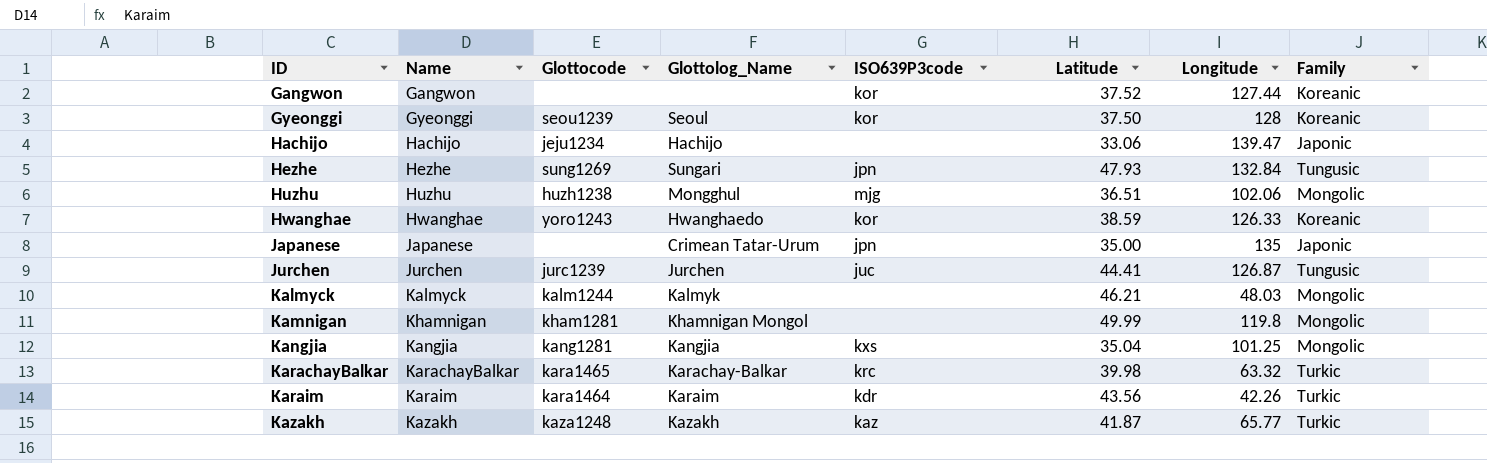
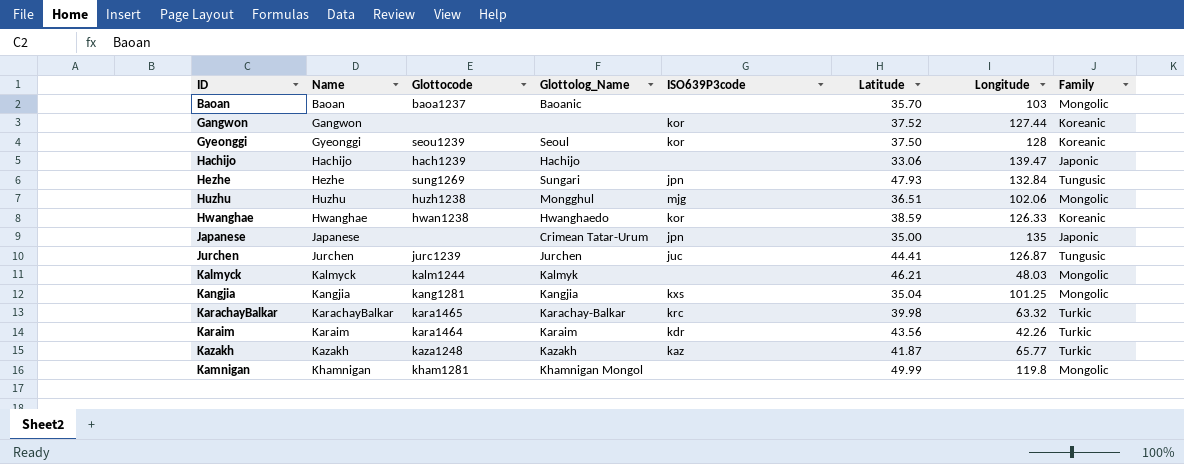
row order: ID ascending -> Name ascending
row Baoan: none -> Baoan | baoa1237 | Baoanic | none | 35.70 | 103 | Mongolic
Hachijo | Glottocode: jeju1234 -> hach1239
Hwanghae | Glottocode: yoro1243 -> hwan1238

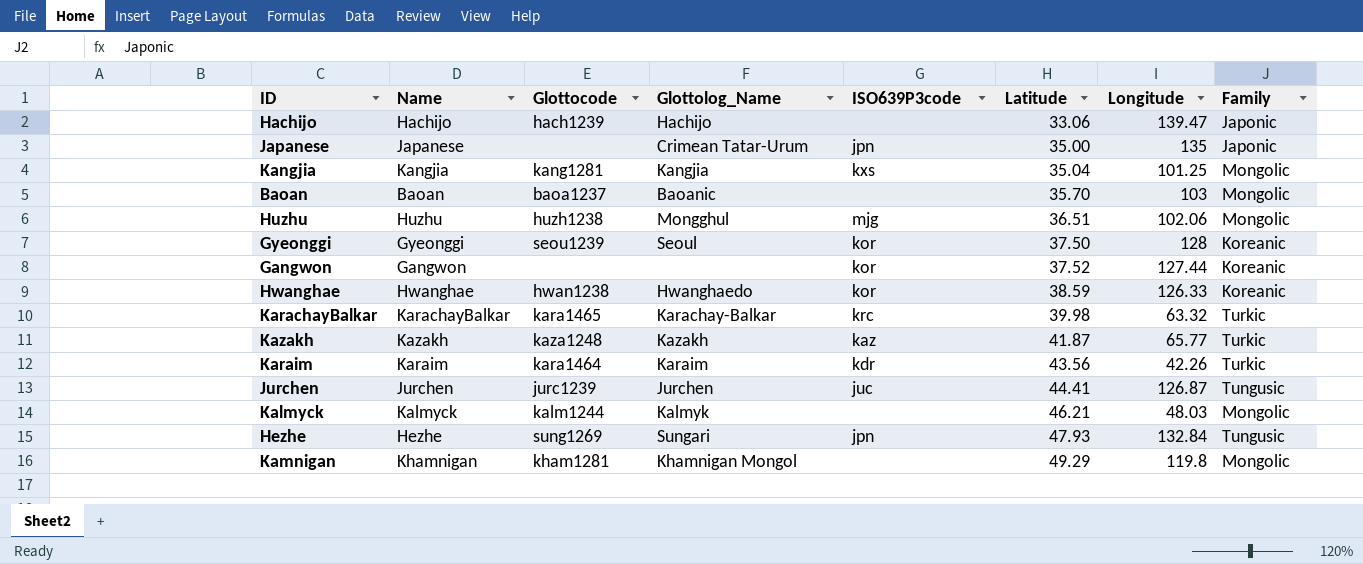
row order: Name ascending -> Latitude ascending
Kamnigan | Latitude: 49.99 -> 49.29

